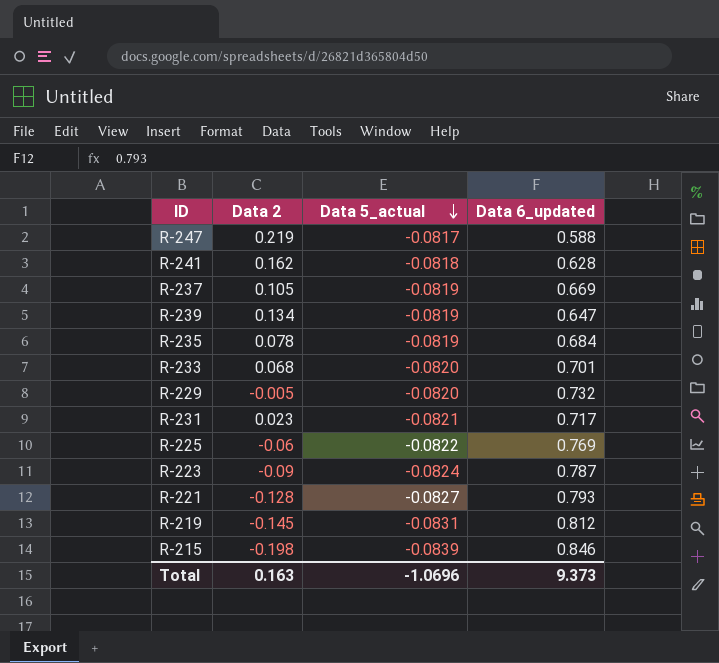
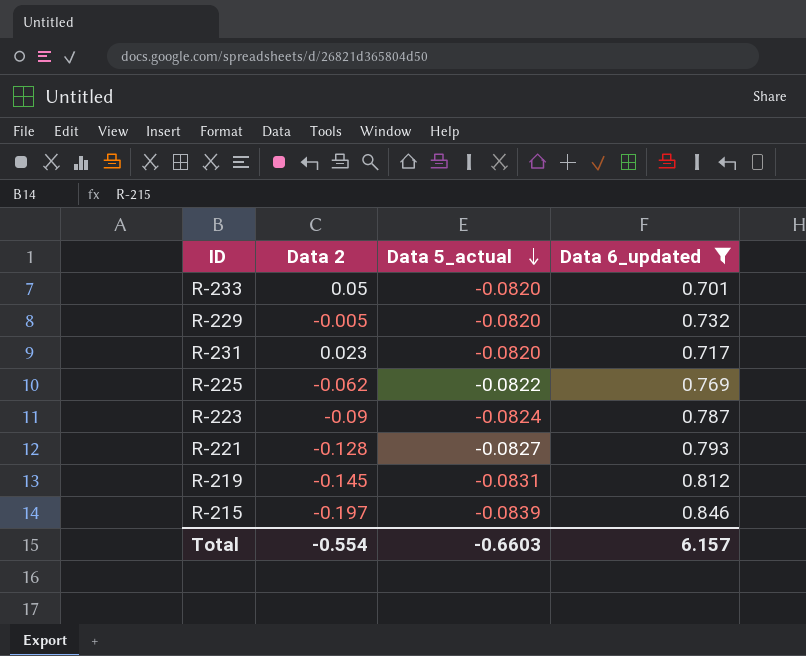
filter: none -> Data 6_updated >= 0.701
R-233 | Data 2: 0.068 -> 0.05
R-231 | Data 5_actual: -0.0821 -> -0.0820
R-225 | Data 2: -0.06 -> -0.062
R-215 | Data 2: -0.198 -> -0.197
Total | Data 2: 0.163 -> -0.554
Total | Data 5_actual: -1.0696 -> -0.6603
Total | Data 6_updated: 9.373 -> 6.157

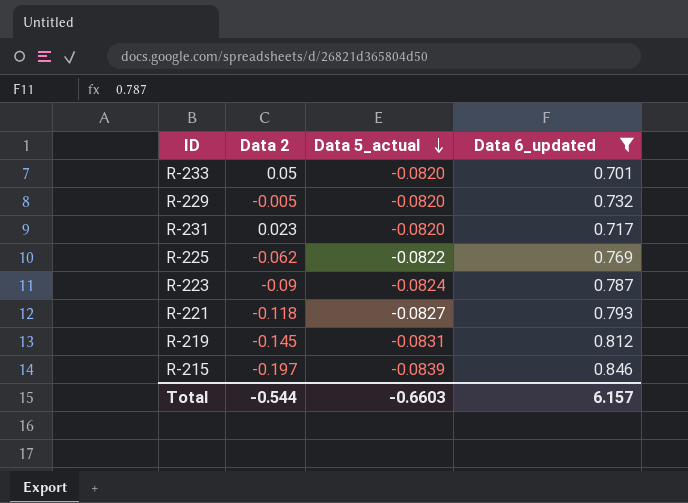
R-221 | Data 2: -0.128 -> -0.118
Total | Data 2: -0.554 -> -0.544

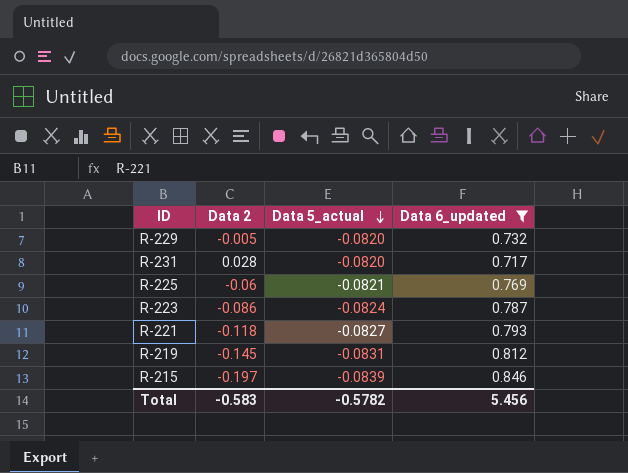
row R-233: 0.05 | -0.0820 | 0.701 -> none
R-231 | Data 2: 0.023 -> 0.028
R-225 | Data 2: -0.062 -> -0.06
R-225 | Data 5_actual: -0.0822 -> -0.0821
R-223 | Data 2: -0.09 -> -0.086
Total | Data 2: -0.544 -> -0.583
Total | Data 5_actual: -0.6603 -> -0.5782
Total | Data 6_updated: 6.157 -> 5.456

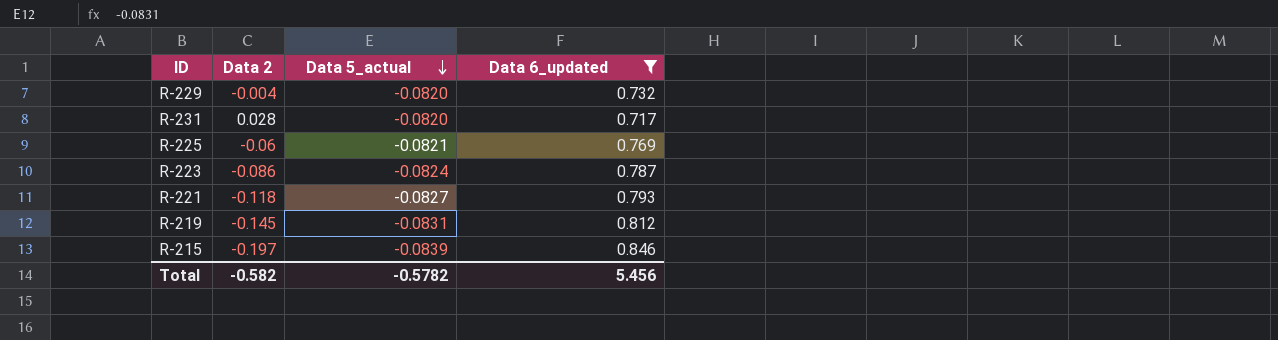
R-229 | Data 2: -0.005 -> -0.004
Total | Data 2: -0.583 -> -0.582

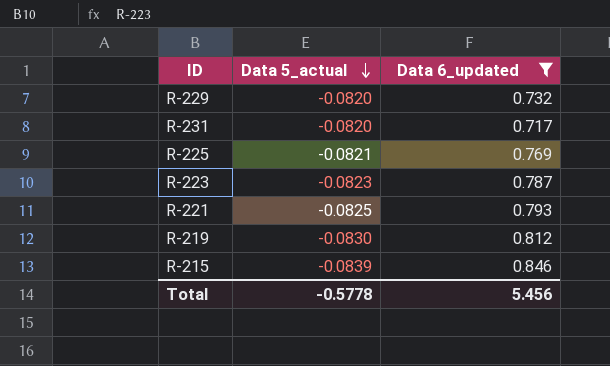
column Data 2 | position: 2 -> none
R-223 | Data 5_actual: -0.0824 -> -0.0823
R-221 | Data 5_actual: -0.0827 -> -0.0825
R-219 | Data 5_actual: -0.0831 -> -0.0830
Total | Data 5_actual: -0.5782 -> -0.5778

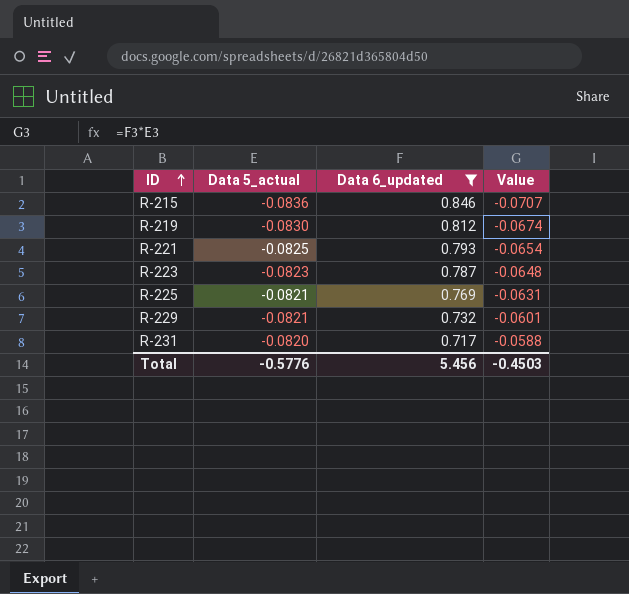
row order: Data 5_actual descending -> ID ascending
column Value | formula: none -> [Data 5_actual] * [Data 6_updated]
R-215 | Data 5_actual: -0.0839 -> -0.0836
R-229 | Data 5_actual: -0.0820 -> -0.0821
Total | Data 5_actual: -0.5778 -> -0.5776

